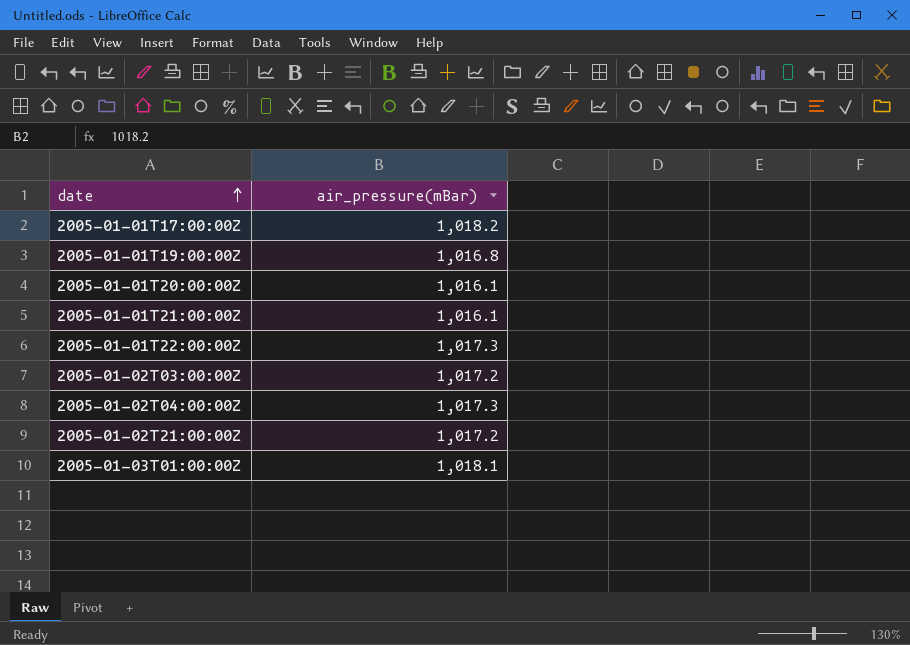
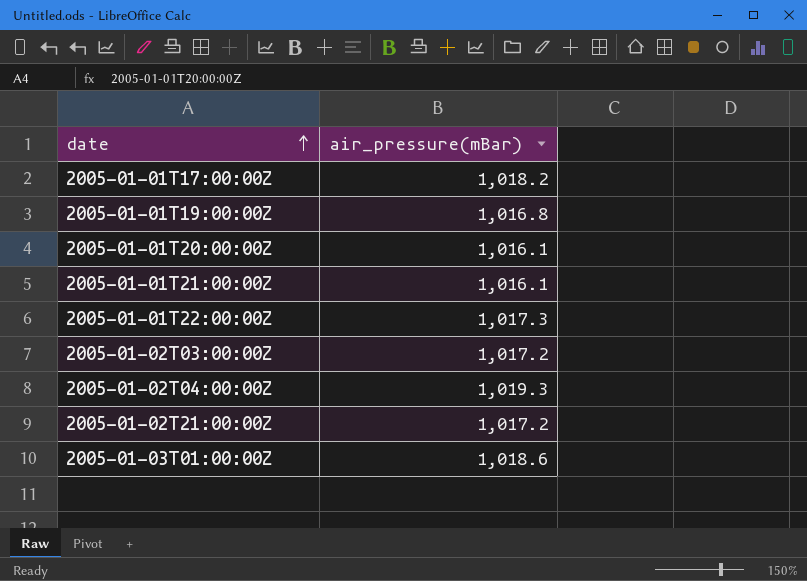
2005-01-02T04:00:00Z | air_pressure(mBar): 1,017.3 -> 1,019.3
2005-01-03T01:00:00Z | air_pressure(mBar): 1,018.1 -> 1,018.6

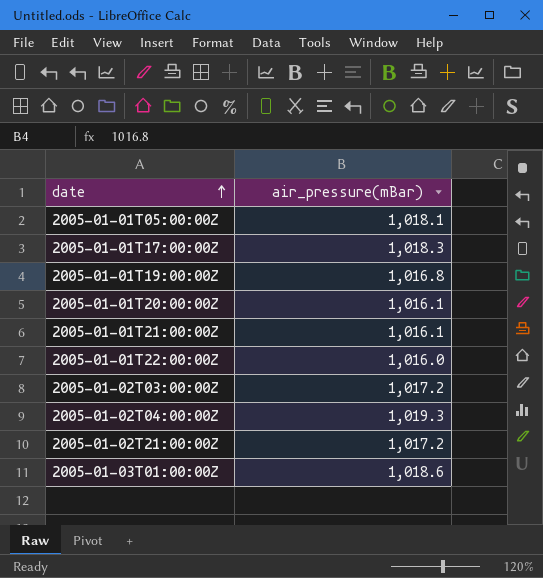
row 2005-01-01T05:00:00Z: none -> 1,018.1
2005-01-01T17:00:00Z | air_pressure(mBar): 1,018.2 -> 1,018.3
2005-01-01T22:00:00Z | air_pressure(mBar): 1,017.3 -> 1,016.0

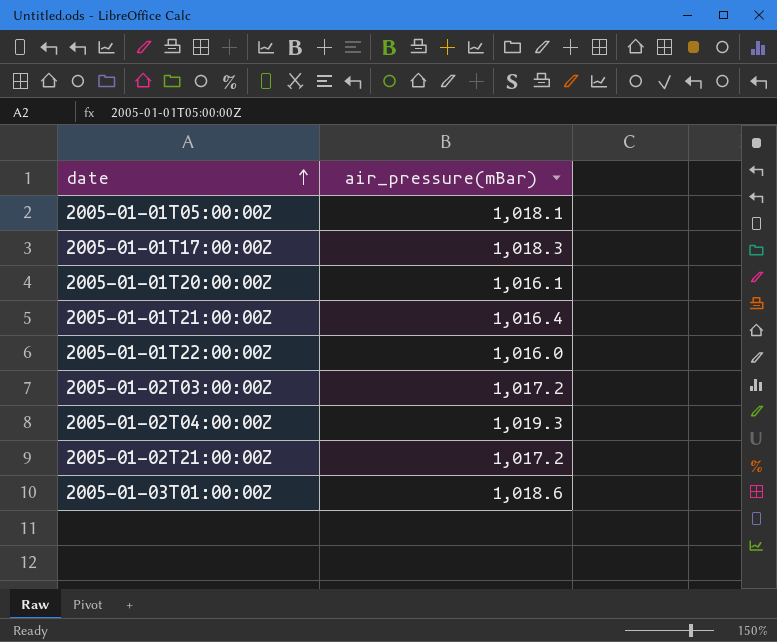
row 2005-01-01T19:00:00Z: 1,016.8 -> none
2005-01-01T21:00:00Z | air_pressure(mBar): 1,016.1 -> 1,016.4

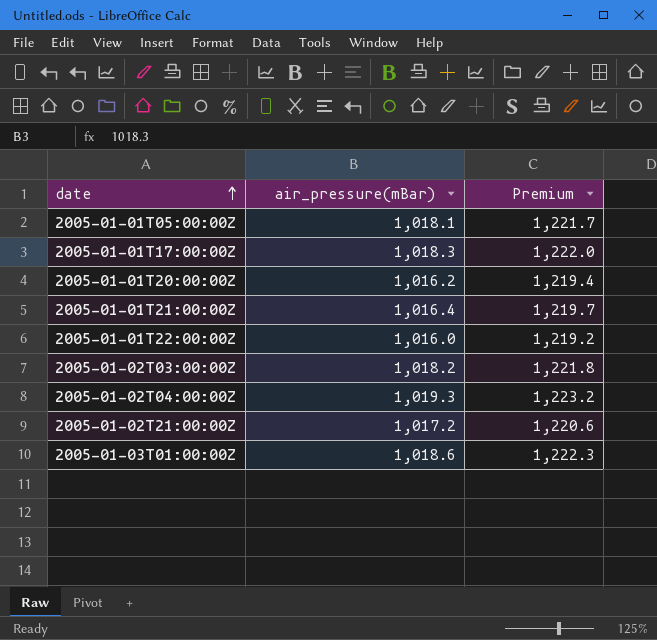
column Premium | formula: none -> [air_pressure(mBar)] * 1.2
2005-01-01T20:00:00Z | air_pressure(mBar): 1,016.1 -> 1,016.2
2005-01-02T03:00:00Z | air_pressure(mBar): 1,017.2 -> 1,018.2

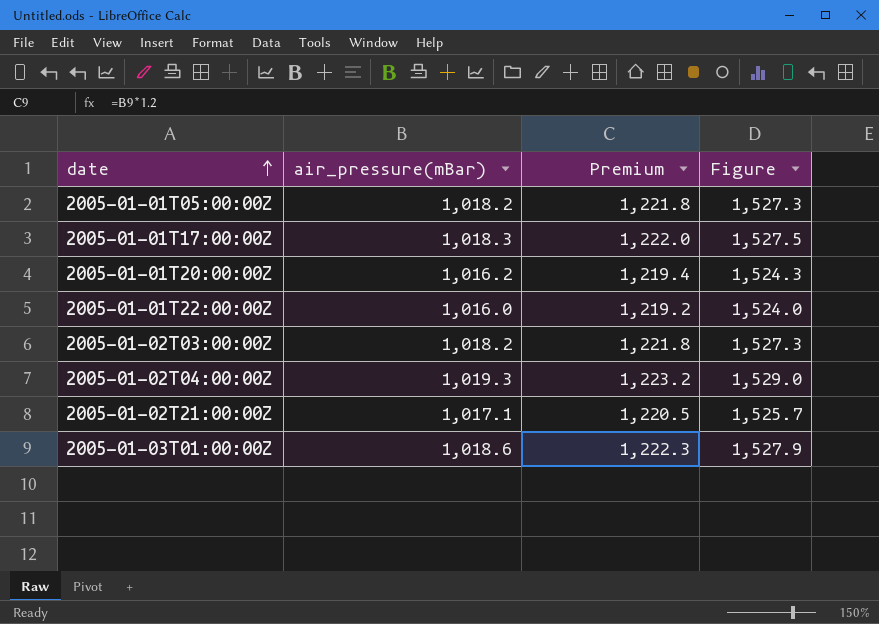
column Figure | formula: none -> [air_pressure(mBar)] * 1.5
row 2005-01-01T21:00:00Z: 1,016.4 | 1,219.7 -> none
2005-01-01T05:00:00Z | air_pressure(mBar): 1,018.1 -> 1,018.2
2005-01-01T05:00:00Z | Premium: 1,221.7 -> 1,221.8
2005-01-02T21:00:00Z | air_pressure(mBar): 1,017.2 -> 1,017.1
2005-01-02T21:00:00Z | Premium: 1,220.6 -> 1,220.5

